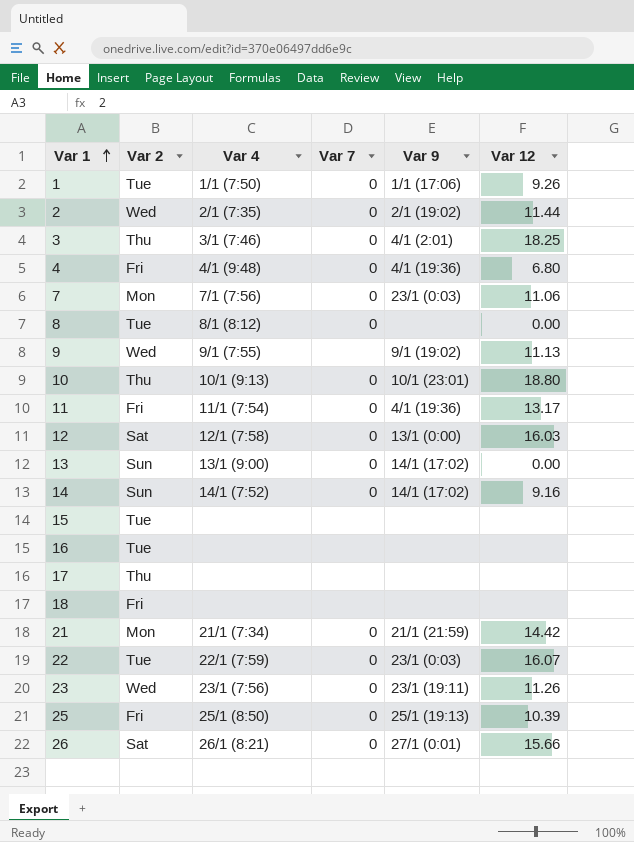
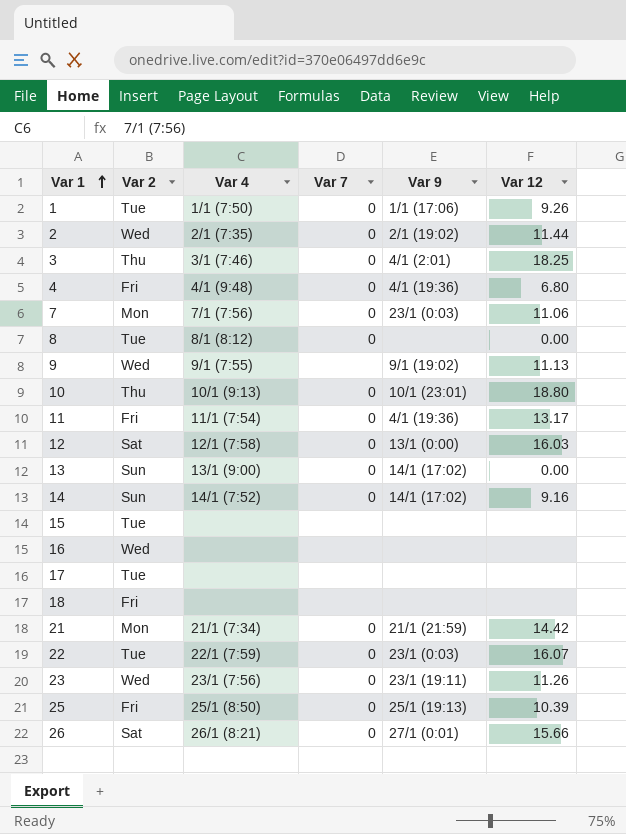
16 | Var 2: Tue -> Wed
17 | Var 2: Thu -> Tue

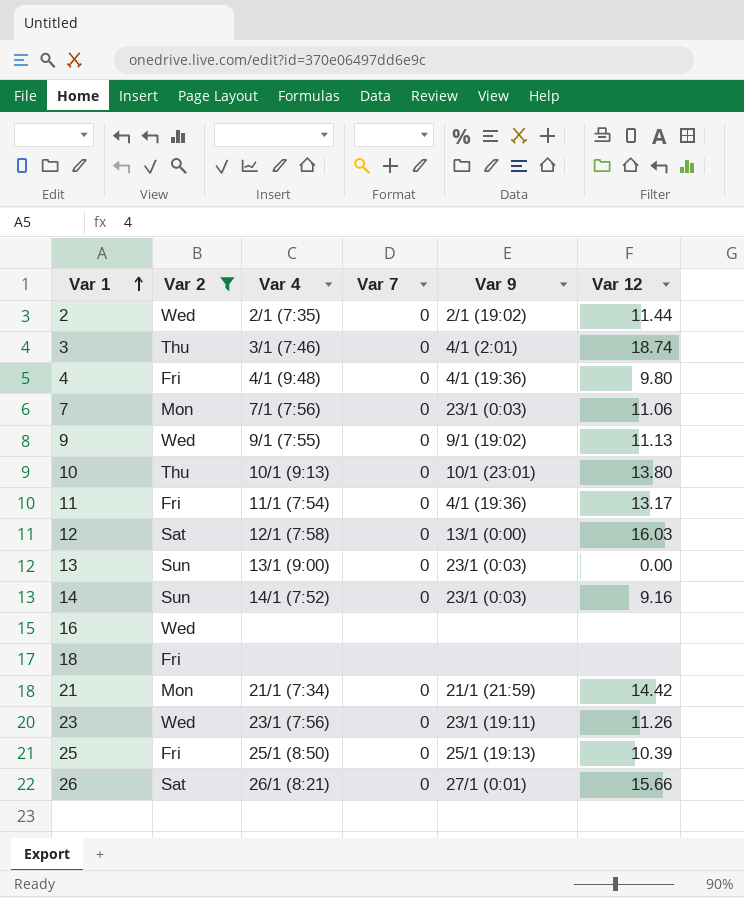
filter: none -> Var 2 != Tue
3 | Var 12: 18.25 -> 18.74
4 | Var 12: 6.80 -> 9.80
9 | Var 7: none -> 0
10 | Var 12: 18.80 -> 13.80
13 | Var 9: 14/1 (17:02) -> 23/1 (0:03)
14 | Var 9: 14/1 (17:02) -> 23/1 (0:03)

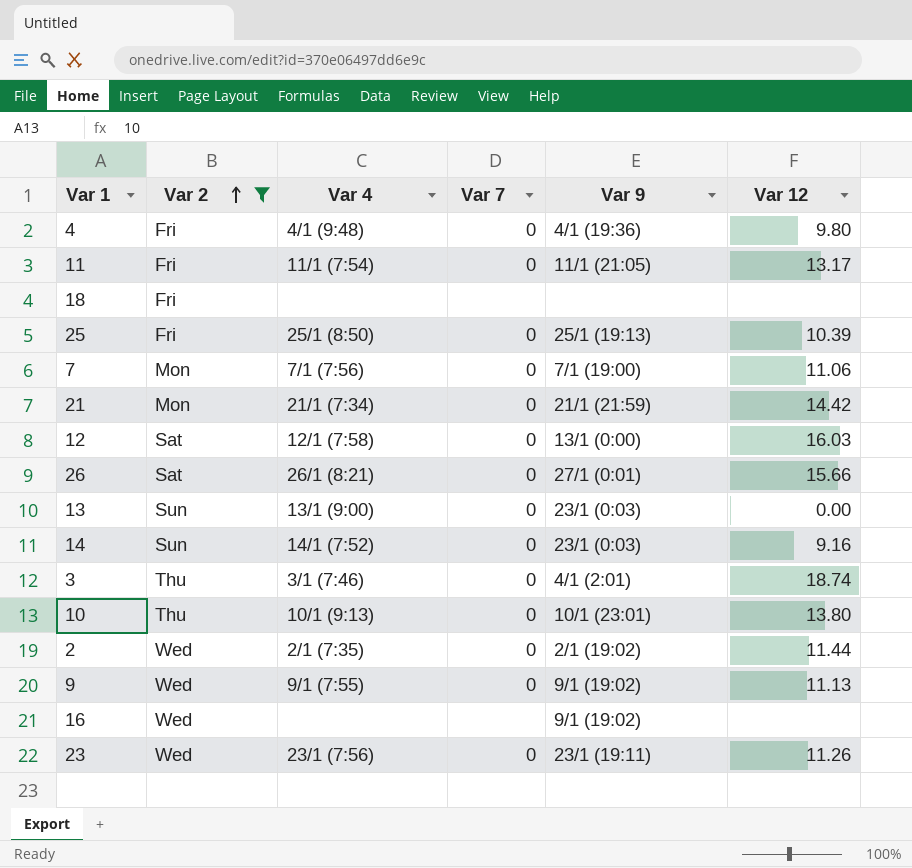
row order: Var 1 ascending -> Var 2 ascending
11 | Var 9: 4/1 (19:36) -> 11/1 (21:05)
7 | Var 9: 23/1 (0:03) -> 7/1 (19:00)
16 | Var 9: none -> 9/1 (19:02)

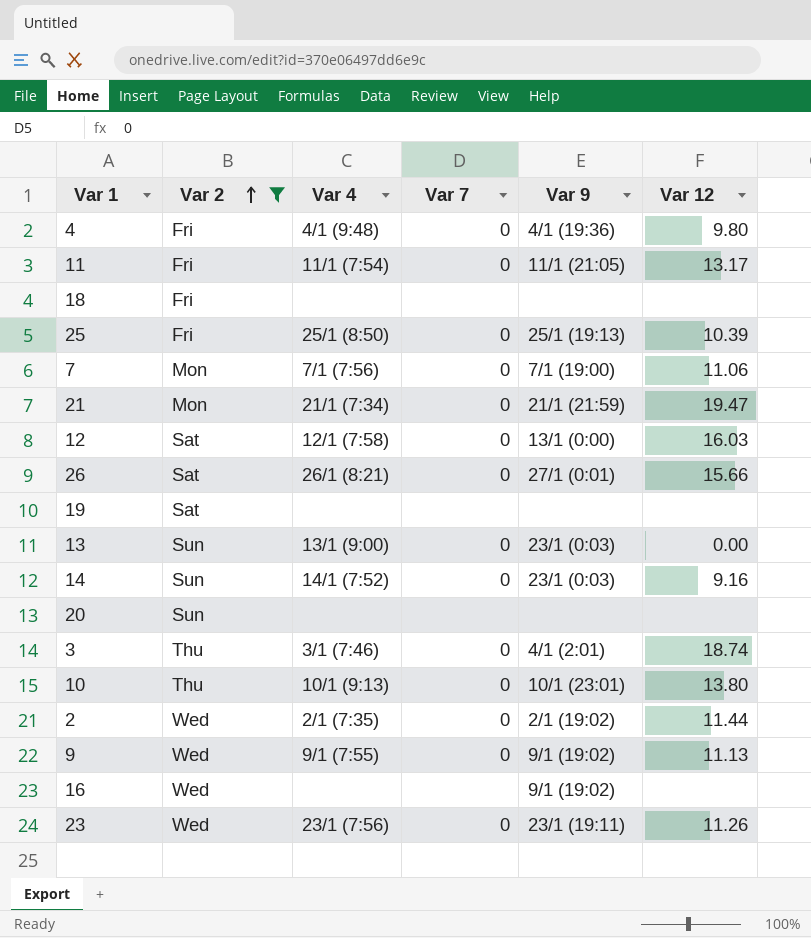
21 | Var 12: 14.42 -> 19.47
row 19: none -> Sat | none | none | none | none
row 20: none -> Sun | none | none | none | none

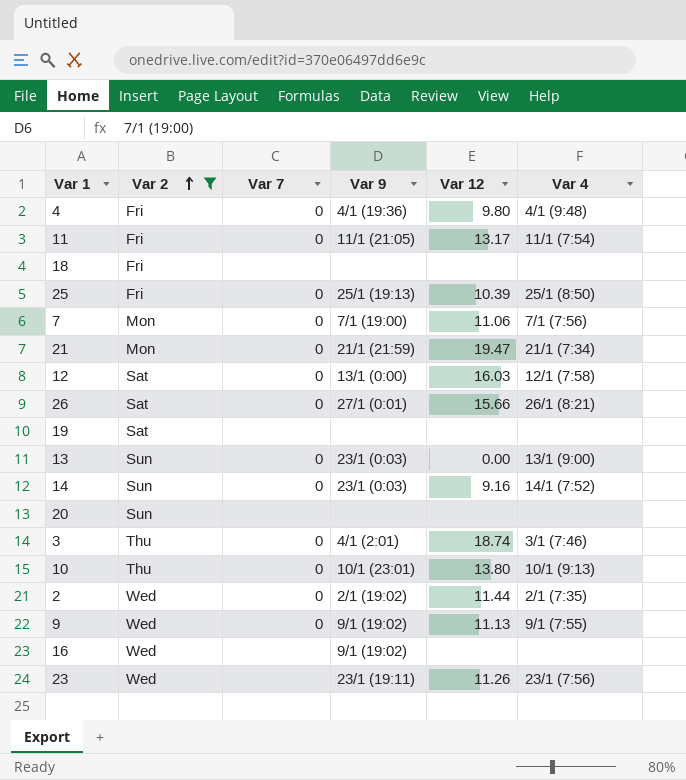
column Var 4 | position: 3 -> 6
23 | Var 7: 0 -> none

